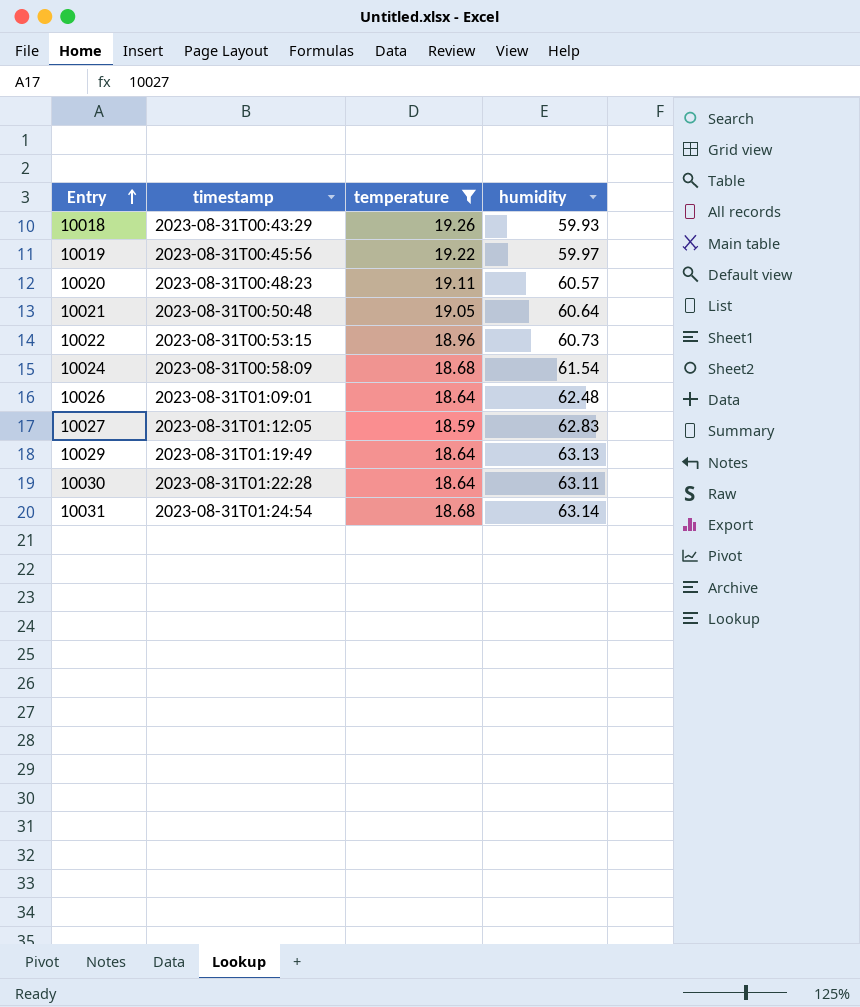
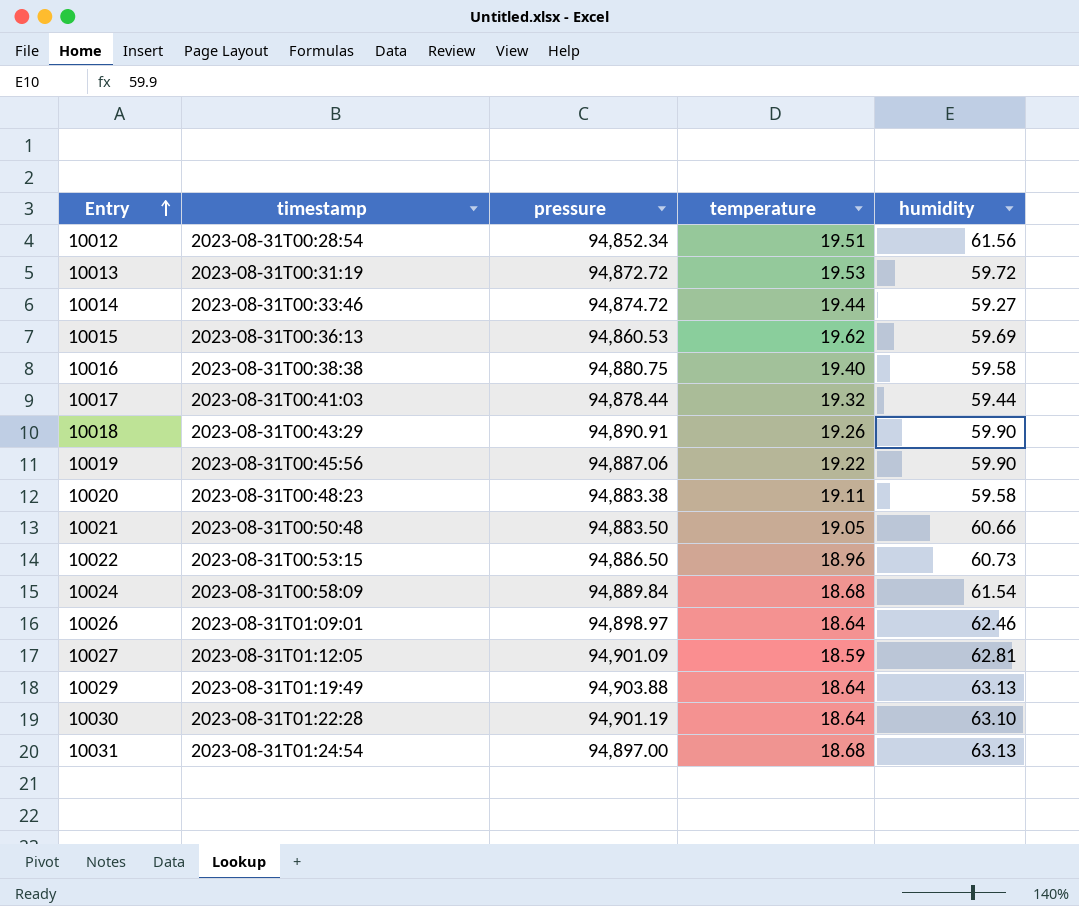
filter: temperature <= 19.26 -> none
column pressure | position: none -> 3
10018 | humidity: 59.93 -> 59.90
10019 | humidity: 59.97 -> 59.90
10020 | humidity: 60.57 -> 59.58
10021 | humidity: 60.64 -> 60.66
10026 | humidity: 62.48 -> 62.46
10027 | humidity: 62.83 -> 62.81
10030 | humidity: 63.11 -> 63.10
10031 | humidity: 63.14 -> 63.13

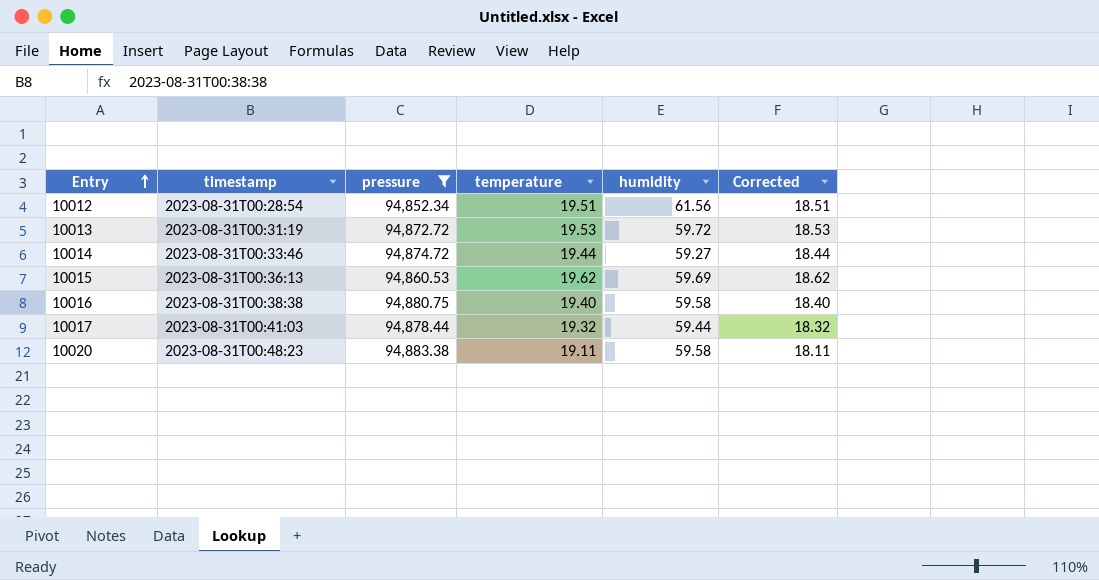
filter: none -> pressure <= 94,883.38
column Corrected | formula: none -> [temperature] - 1

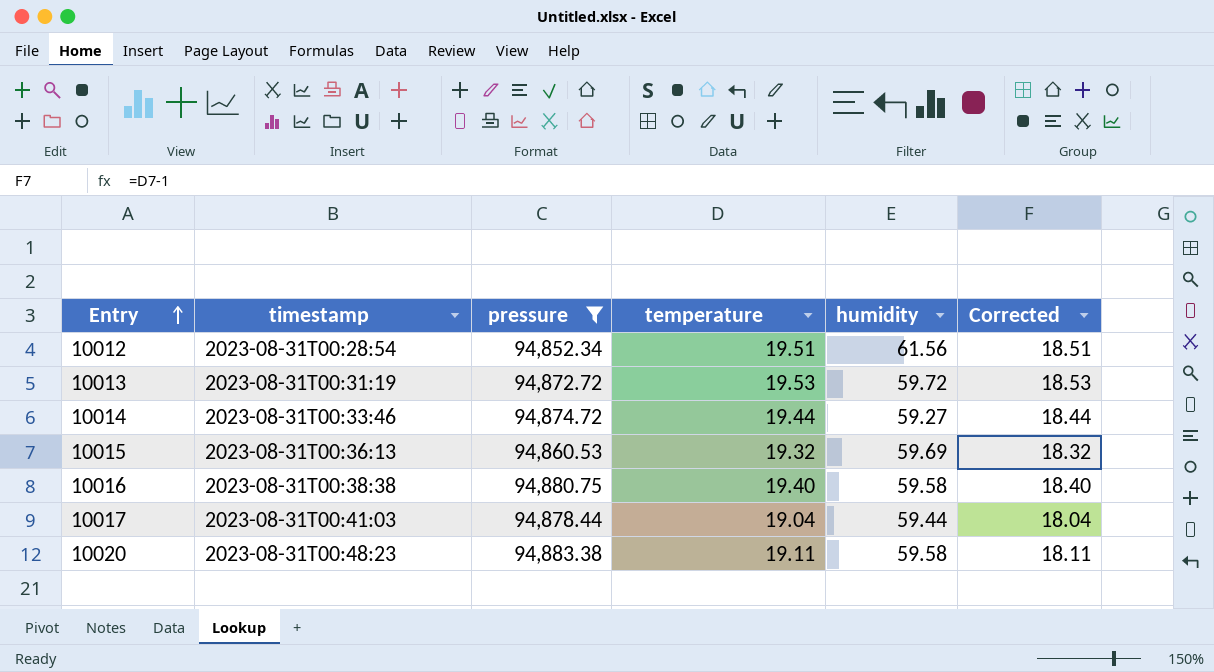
10015 | temperature: 19.62 -> 19.32
10015 | Corrected: 18.62 -> 18.32
10017 | temperature: 19.32 -> 19.04
10017 | Corrected: 18.32 -> 18.04

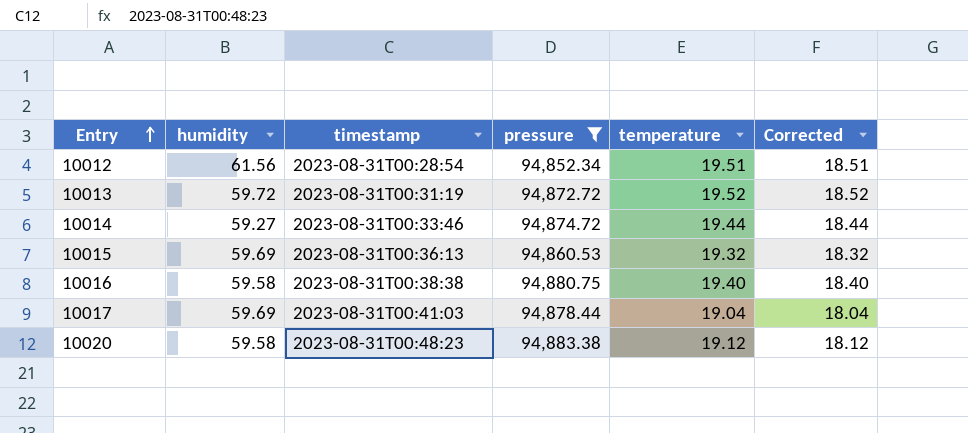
column humidity | position: 5 -> 2
10013 | temperature: 19.53 -> 19.52
10013 | Corrected: 18.53 -> 18.52
10017 | humidity: 59.44 -> 59.69
10020 | temperature: 19.11 -> 19.12
10020 | Corrected: 18.11 -> 18.12

